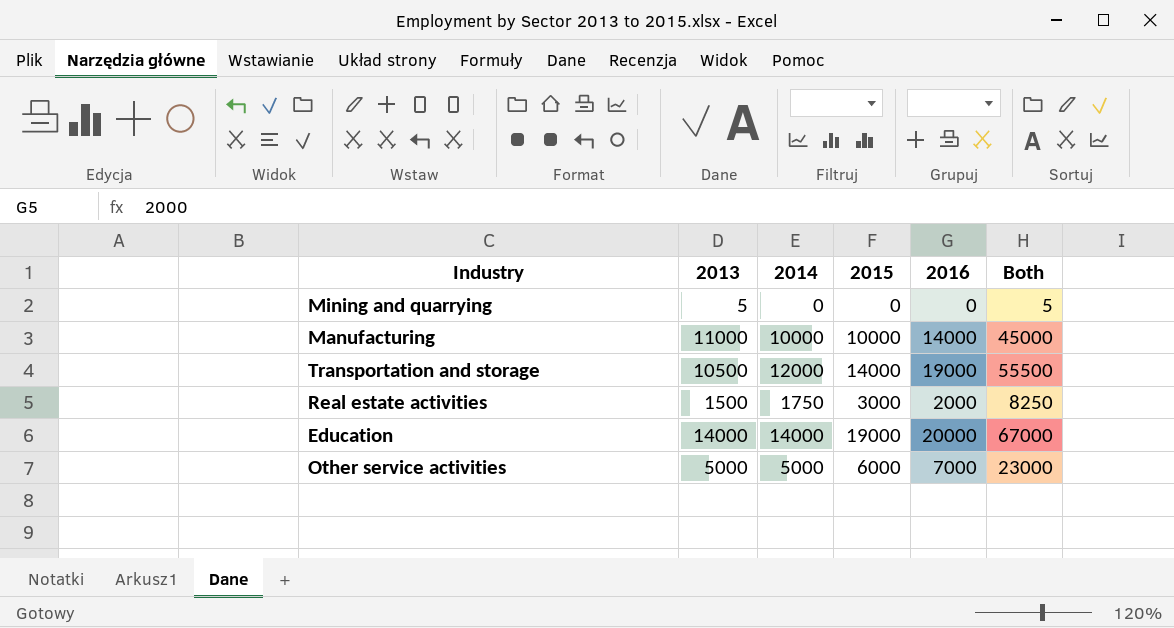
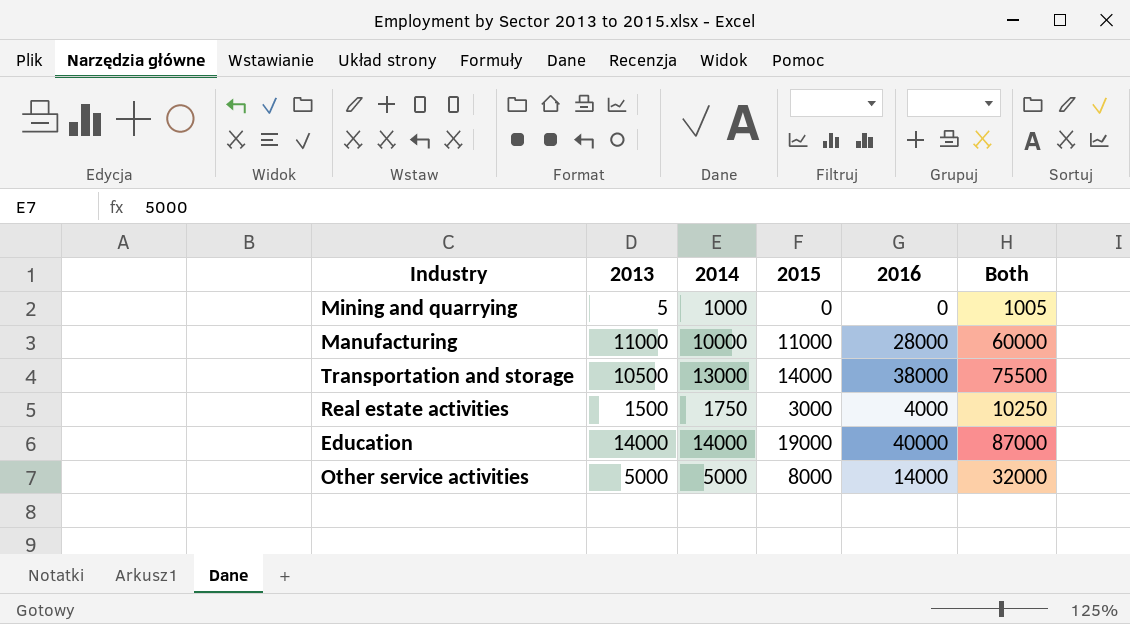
Mining and quarrying | 2014: 0 -> 1000
Mining and quarrying | Both: 5 -> 1005
Manufacturing | 2015: 10000 -> 11000
Manufacturing | 2016: 14000 -> 28000
Manufacturing | Both: 45000 -> 60000
Transportation and storage | 2014: 12000 -> 13000
Transportation and storage | 2016: 19000 -> 38000
Transportation and storage | Both: 55500 -> 75500
Real estate activities | 2016: 2000 -> 4000
Real estate activities | Both: 8250 -> 10250
Education | 2016: 20000 -> 40000
Education | Both: 67000 -> 87000
Other service activities | 2015: 6000 -> 8000
Other service activities | 2016: 7000 -> 14000
Other service activities | Both: 23000 -> 32000

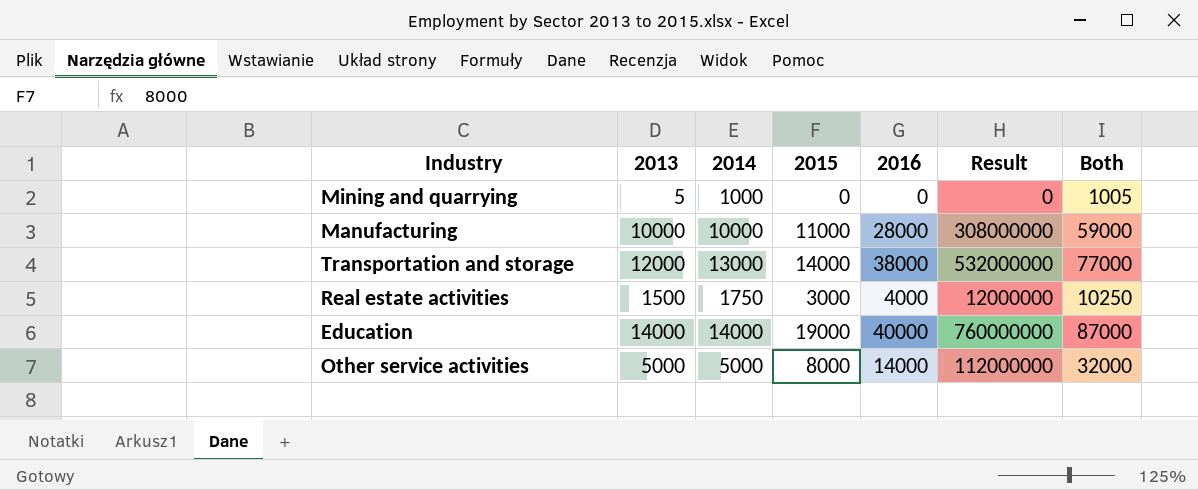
column Result | formula: none -> [2015] * [2016]
Manufacturing | 2013: 11000 -> 10000
Manufacturing | Both: 60000 -> 59000
Transportation and storage | 2013: 10500 -> 12000
Transportation and storage | Both: 75500 -> 77000

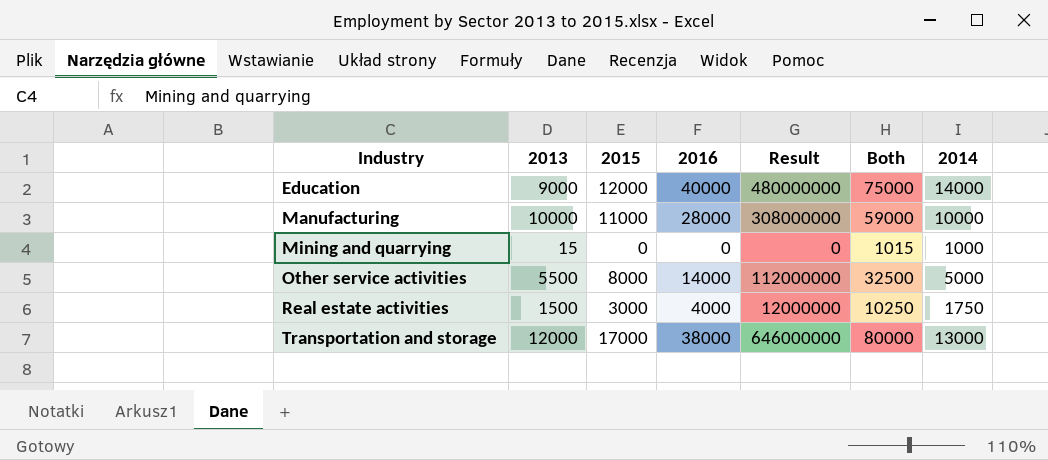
row order: none -> Industry ascending
column 2014 | position: 3 -> 7
Education | 2013: 14000 -> 9000
Education | 2015: 19000 -> 12000
Education | Result: 760000000 -> 480000000
Education | Both: 87000 -> 75000
Mining and quarrying | 2013: 5 -> 15
Mining and quarrying | Both: 1005 -> 1015
Other service activities | 2013: 5000 -> 5500
Other service activities | Both: 32000 -> 32500
Transportation and storage | 2015: 14000 -> 17000
Transportation and storage | Result: 532000000 -> 646000000
Transportation and storage | Both: 77000 -> 80000

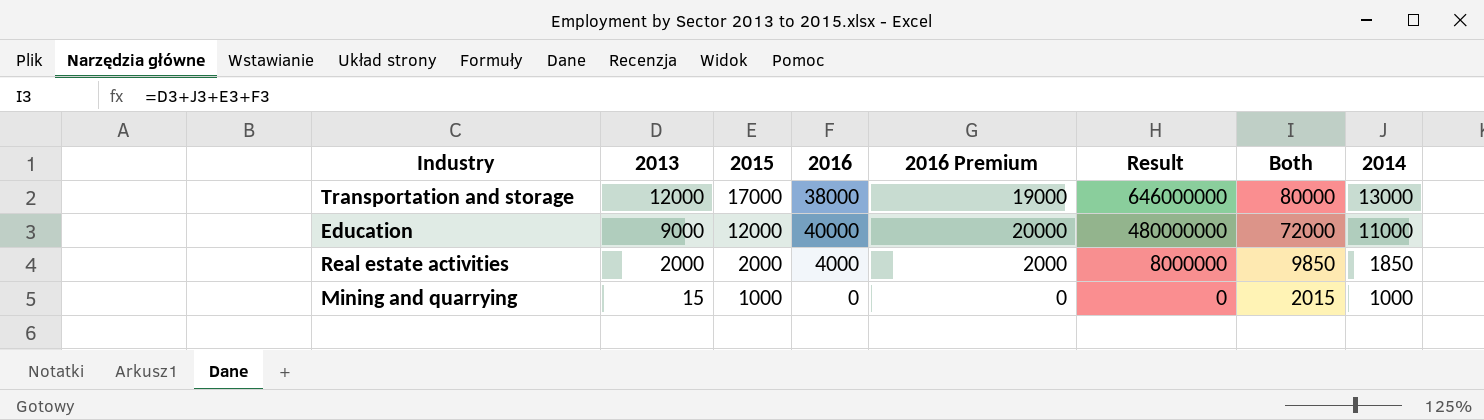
row order: Industry ascending -> 2013 descending
column 2016 Premium | formula: none -> [2016] * 0.5
row Manufacturing: 10000 | 11000 | 28000 | 308000000 | 59000 | 10000 -> none
row Other service activities: 5500 | 8000 | 14000 | 112000000 | 32500 | 5000 -> none
Education | Both: 75000 -> 72000
Education | 2014: 14000 -> 11000
Real estate activities | 2013: 1500 -> 2000
Real estate activities | 2015: 3000 -> 2000
Real estate activities | Result: 12000000 -> 8000000
Real estate activities | Both: 10250 -> 9850
Real estate activities | 2014: 1750 -> 1850
Mining and quarrying | 2015: 0 -> 1000
Mining and quarrying | Both: 1015 -> 2015

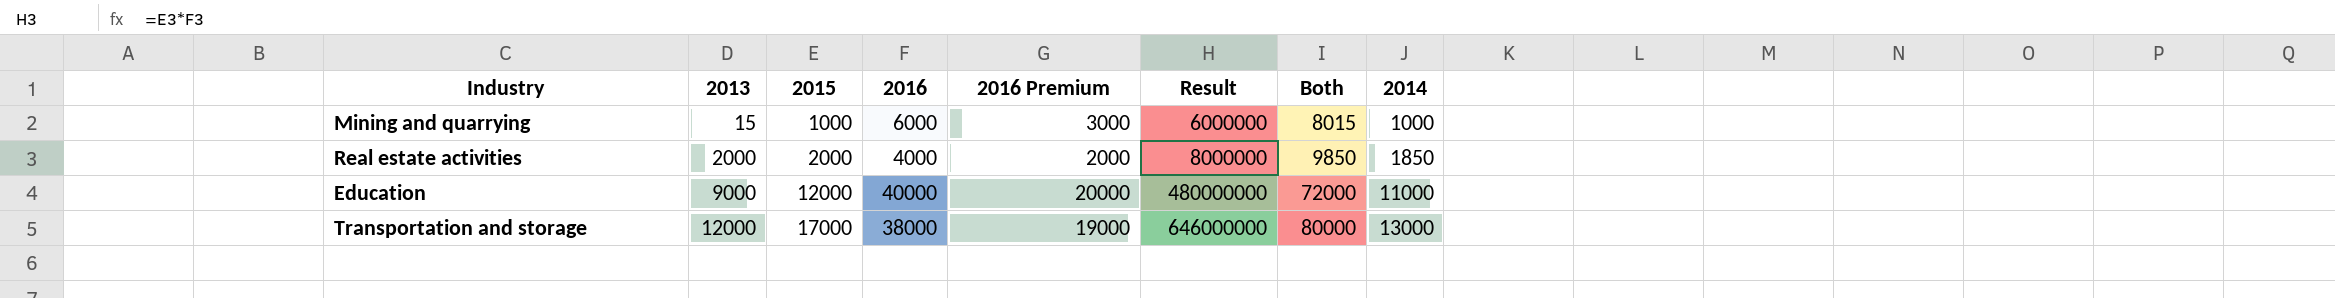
row order: 2013 descending -> 2013 ascending
Mining and quarrying | 2016: 0 -> 6000
Mining and quarrying | 2016 Premium: 0 -> 3000
Mining and quarrying | Result: 0 -> 6000000
Mining and quarrying | Both: 2015 -> 8015

